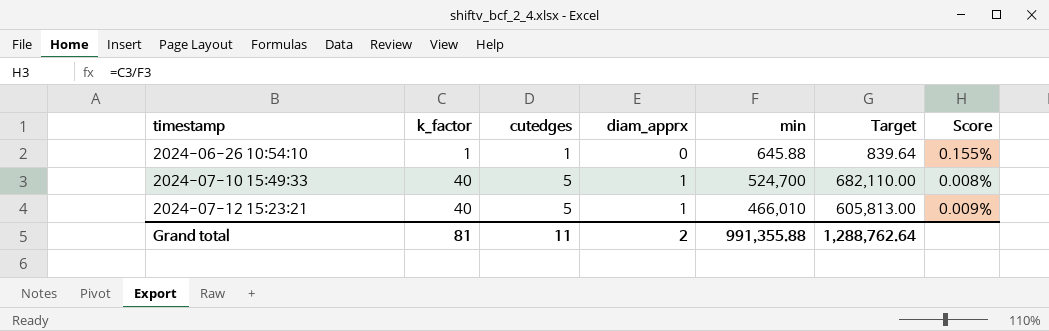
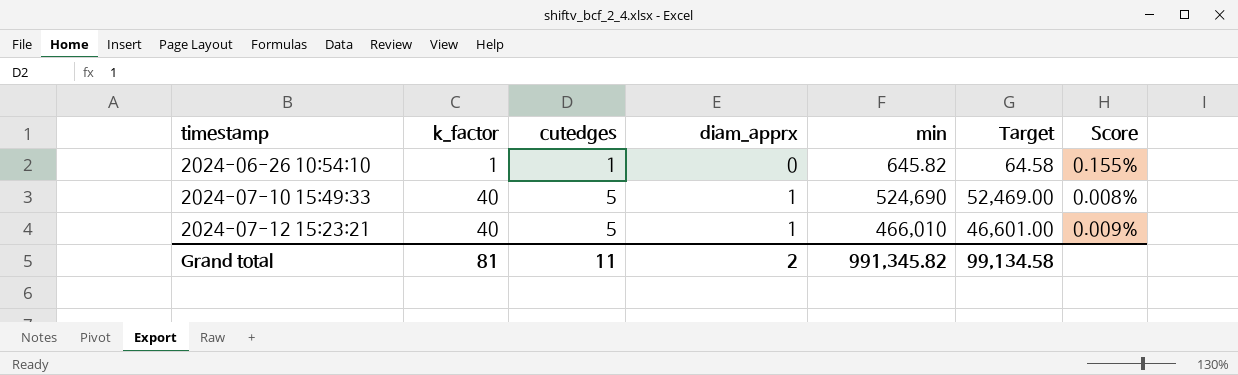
column Target | formula: [min] * 1.3 -> [min] * 0.1
2024-06-26 10:54:10 | min: 645.88 -> 645.82
2024-07-10 15:49:33 | min: 524,700 -> 524,690
Grand total | min: 991,355.88 -> 991,345.82
Grand total | Target: 1,288,762.64 -> 99,134.58

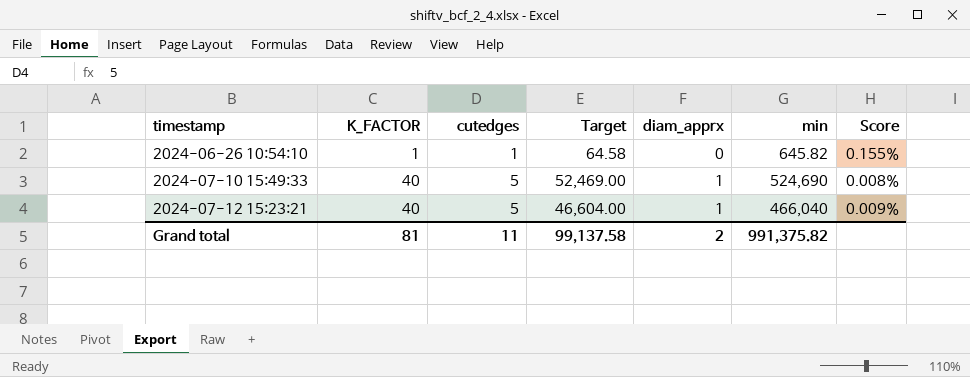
column name: k_factor -> K_FACTOR
column Target | position: 6 -> 4
2024-07-12 15:23:21 | Target: 46,601.00 -> 46,604.00
2024-07-12 15:23:21 | min: 466,010 -> 466,040
Grand total | Target: 99,134.58 -> 99,137.58
Grand total | min: 991,345.82 -> 991,375.82

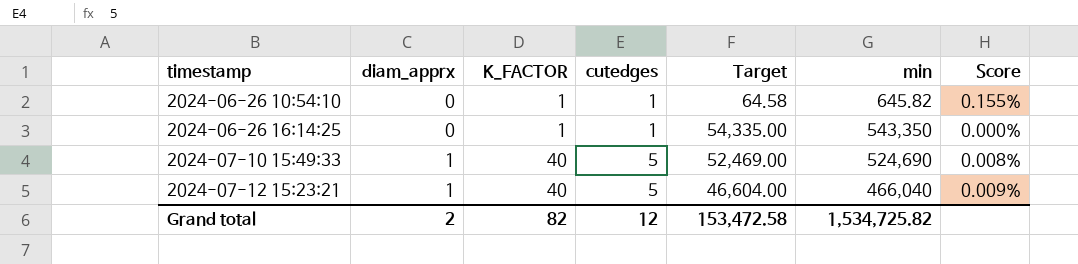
column diam_apprx | position: 5 -> 2
row 2024-06-26 16:14:25: none -> 0 | 1 | 1 | 54,335.00 | 543,350 | 0.000%
Grand total | K_FACTOR: 81 -> 82
Grand total | cutedges: 11 -> 12
Grand total | Target: 99,137.58 -> 153,472.58
Grand total | min: 991,375.82 -> 1,534,725.82

